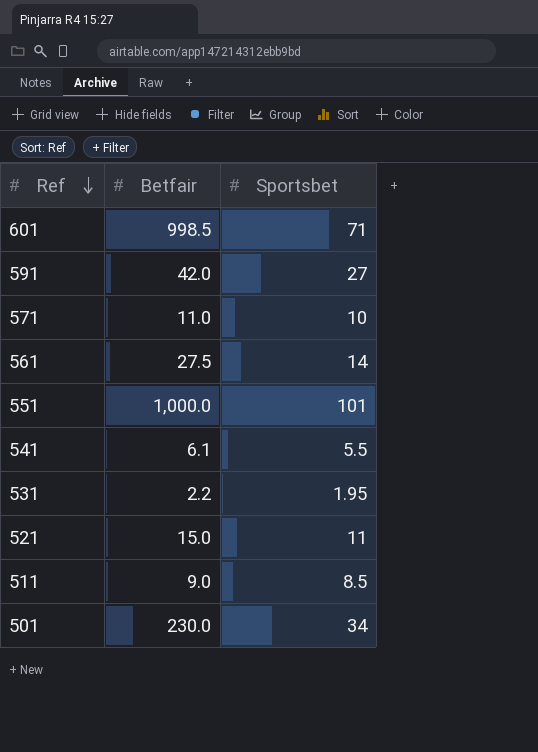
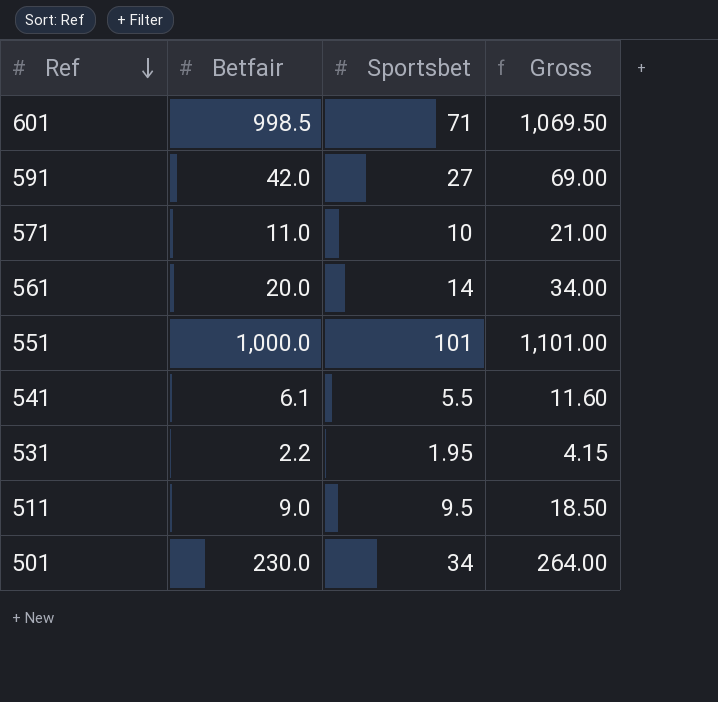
column Gross | formula: none -> [Betfair] + [Sportsbet]
row 521: 15.0 | 11 -> none
561 | Betfair: 27.5 -> 20.0
511 | Sportsbet: 8.5 -> 9.5

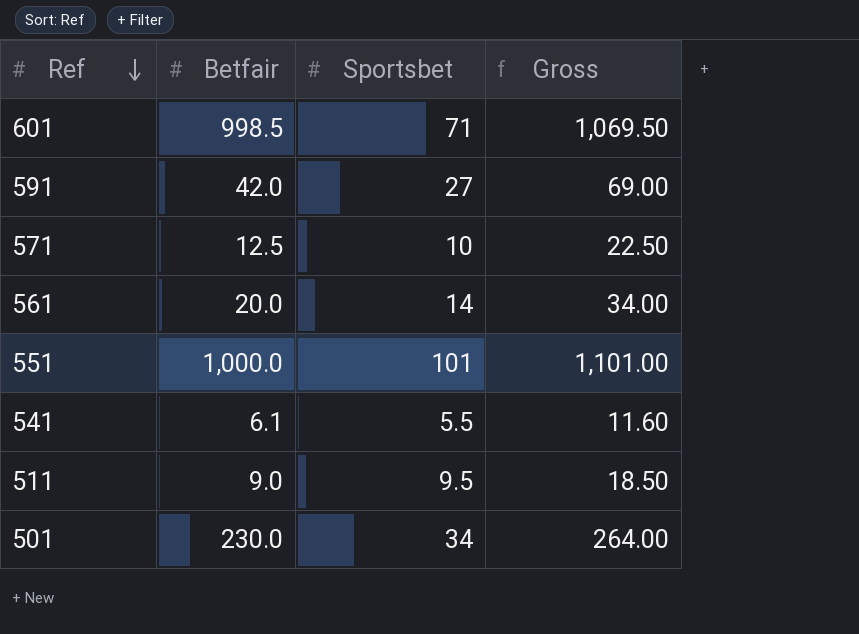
row 531: 2.2 | 1.95 | 4.15 -> none
571 | Betfair: 11.0 -> 12.5
571 | Gross: 21.00 -> 22.50

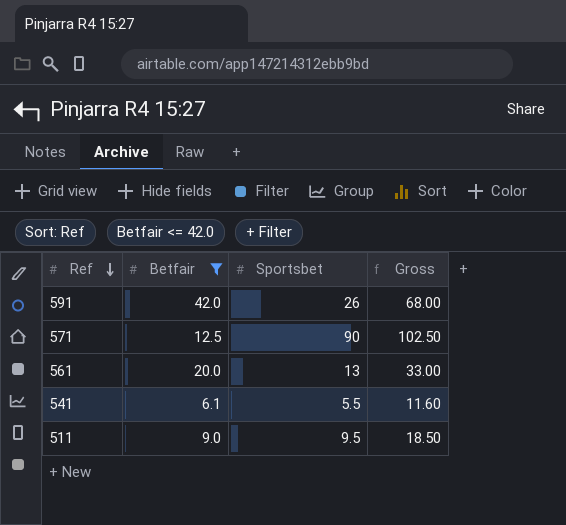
filter: none -> Betfair <= 42.0
591 | Sportsbet: 27 -> 26
591 | Gross: 69.00 -> 68.00
571 | Sportsbet: 10 -> 90
571 | Gross: 22.50 -> 102.50
561 | Sportsbet: 14 -> 13
561 | Gross: 34.00 -> 33.00

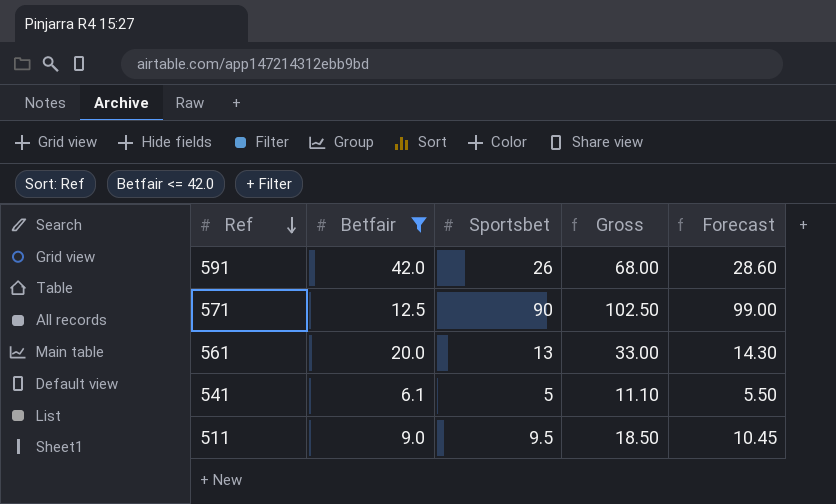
column Forecast | formula: none -> [Sportsbet] * 1.1
541 | Sportsbet: 5.5 -> 5
541 | Gross: 11.60 -> 11.10

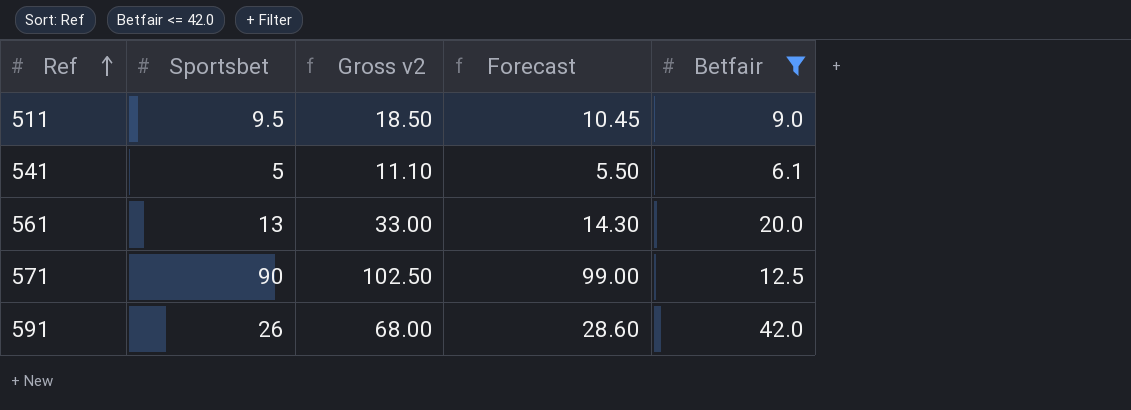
row order: Ref descending -> Ref ascending
column name: Gross -> Gross v2
column Betfair | position: 2 -> 5

